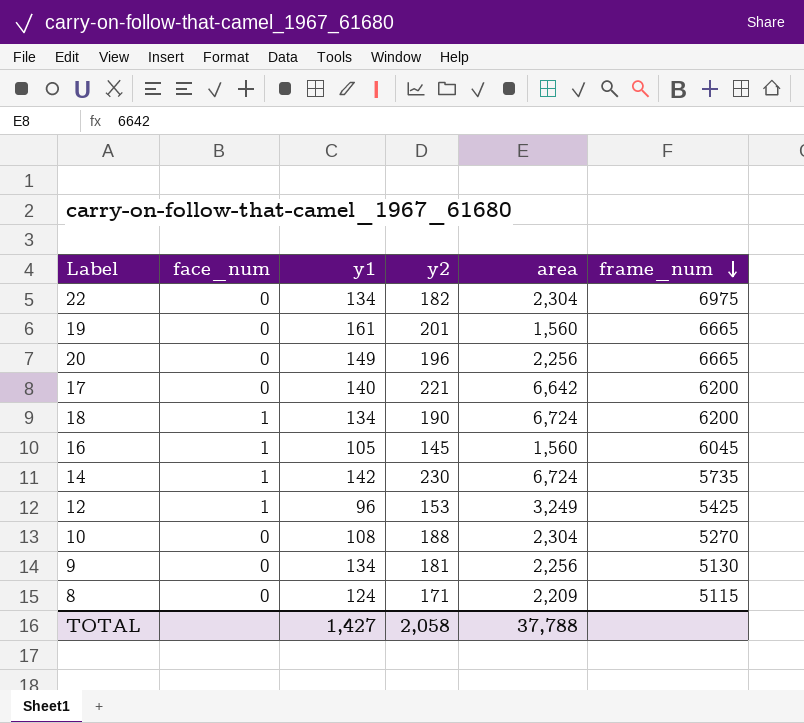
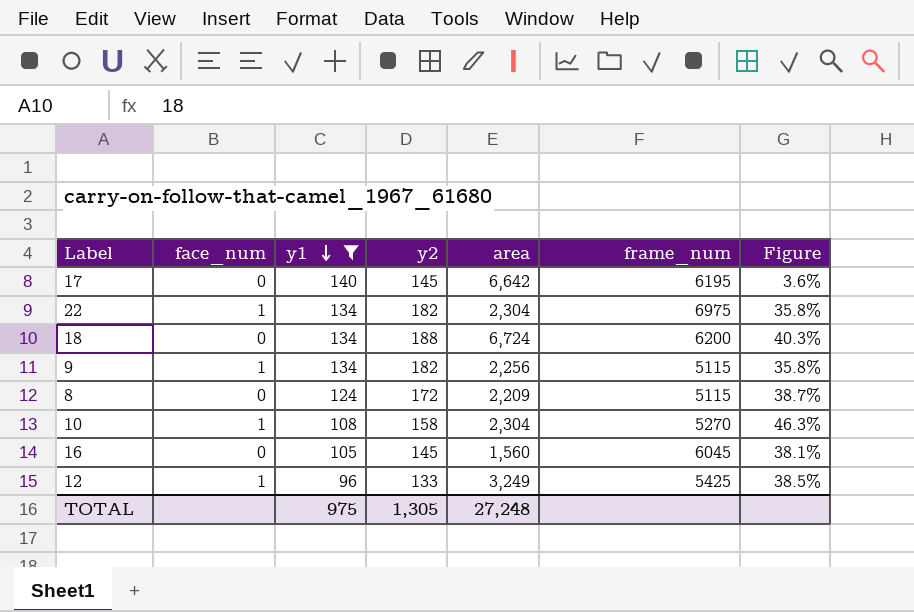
filter: none -> y1 <= 140
row order: frame_num descending -> y1 descending
column Figure | formula: none -> ([y2] - [y1]) / [y1]
17 | y2: 221 -> 145
17 | frame_num: 6200 -> 6195
22 | face_num: 0 -> 1
18 | face_num: 1 -> 0
18 | y2: 190 -> 188
9 | face_num: 0 -> 1
9 | y2: 181 -> 182
9 | frame_num: 5130 -> 5115
8 | y2: 171 -> 172
10 | face_num: 0 -> 1
10 | y2: 188 -> 158
16 | face_num: 1 -> 0
12 | y2: 153 -> 133
TOTAL | y1: 1,427 -> 975
TOTAL | y2: 2,058 -> 1,305
TOTAL | area: 37,788 -> 27,248

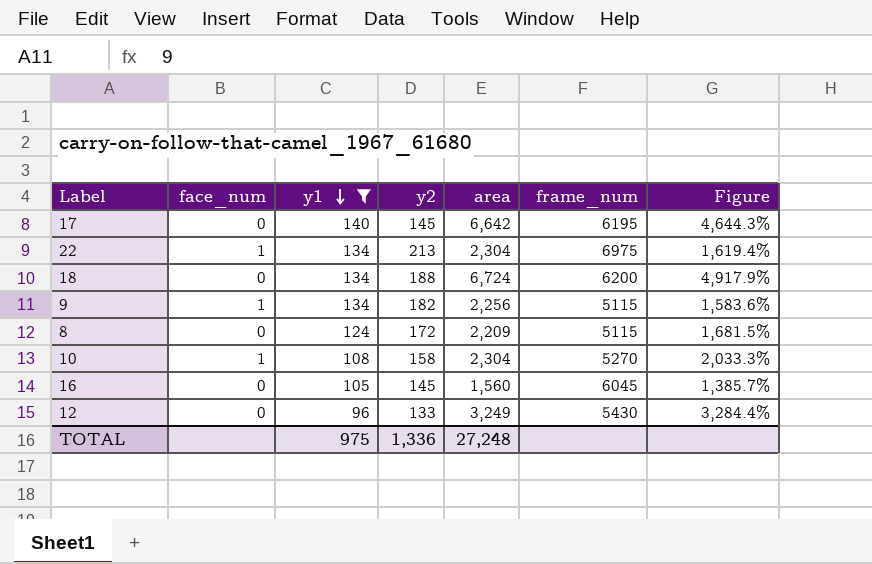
column Figure | formula: ([y2] - [y1]) / [y1] -> ([area] - [y1]) / [y1]
22 | y2: 182 -> 213
12 | face_num: 1 -> 0
12 | frame_num: 5425 -> 5430
TOTAL | y2: 1,305 -> 1,336

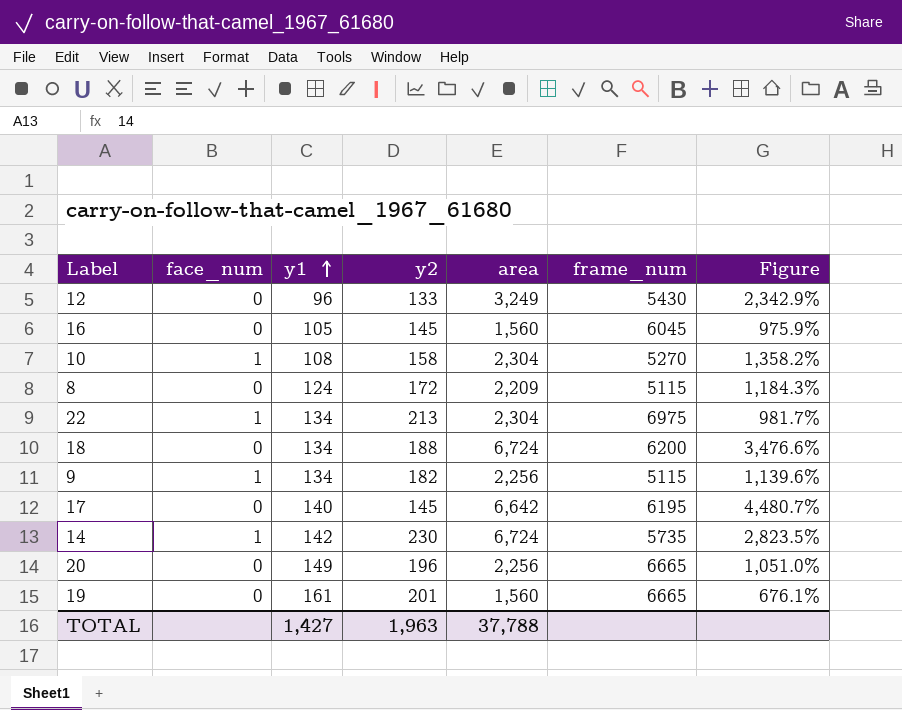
filter: y1 <= 140 -> none
row order: y1 descending -> y1 ascending
column Figure | formula: ([area] - [y1]) / [y1] -> ([area] - [y2]) / [y2]
TOTAL | y1: 975 -> 1,427
TOTAL | y2: 1,336 -> 1,963
TOTAL | area: 27,248 -> 37,788

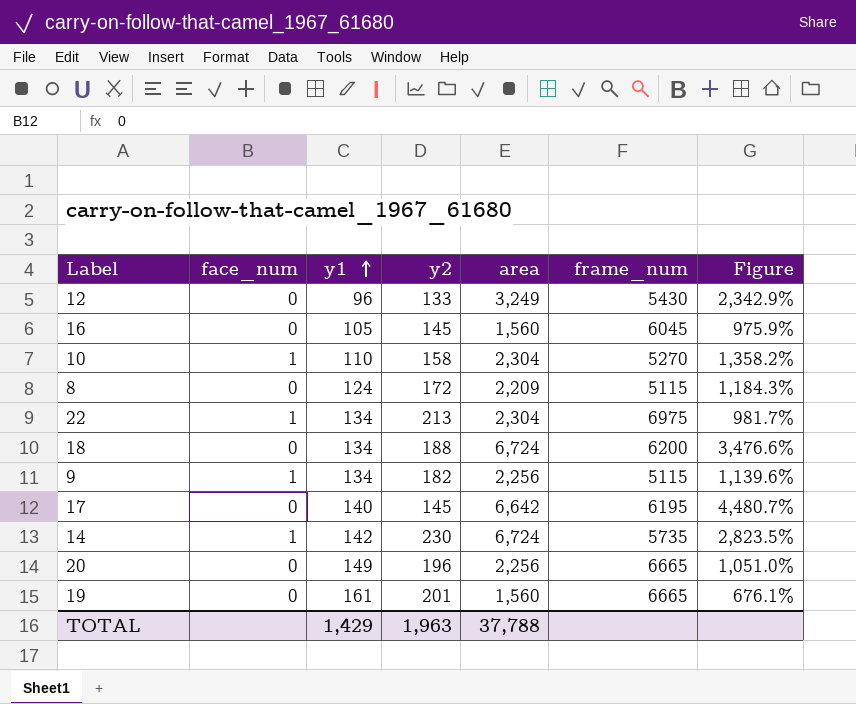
10 | y1: 108 -> 110
TOTAL | y1: 1,427 -> 1,429

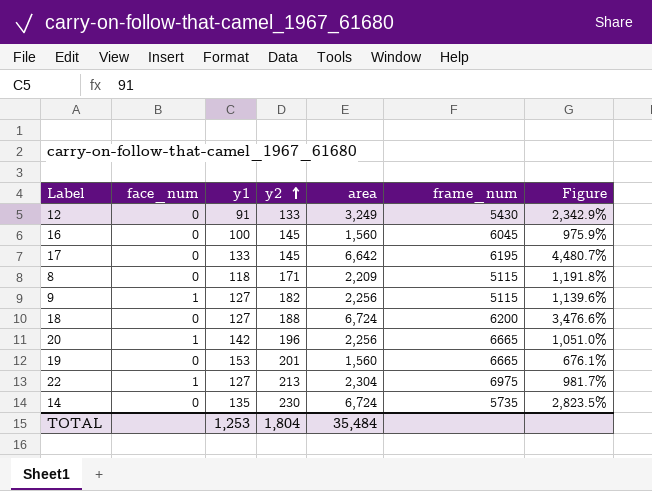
row order: y1 ascending -> y2 ascending
row 10: 1 | 110 | 158 | 2,304 | 5270 | 1,358.2% -> none
12 | y1: 96 -> 91
16 | y1: 105 -> 100
17 | y1: 140 -> 133
8 | y1: 124 -> 118
8 | y2: 172 -> 171
8 | Figure: 1,184.3% -> 1,191.8%
9 | y1: 134 -> 127
18 | y1: 134 -> 127
20 | face_num: 0 -> 1
20 | y1: 149 -> 142
19 | y1: 161 -> 153
22 | y1: 134 -> 127
14 | face_num: 1 -> 0
14 | y1: 142 -> 135
TOTAL | y1: 1,429 -> 1,253
TOTAL | y2: 1,963 -> 1,804
TOTAL | area: 37,788 -> 35,484

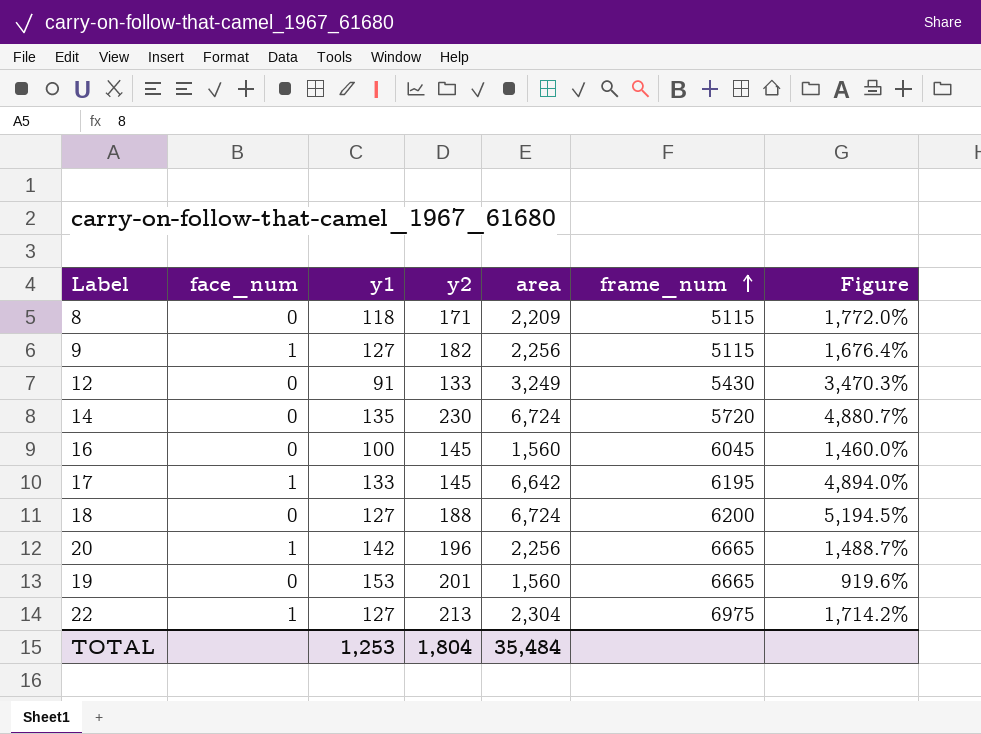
row order: y2 ascending -> frame_num ascending
column Figure | formula: ([area] - [y2]) / [y2] -> ([area] - [y1]) / [y1]
14 | frame_num: 5735 -> 5720
17 | face_num: 0 -> 1

